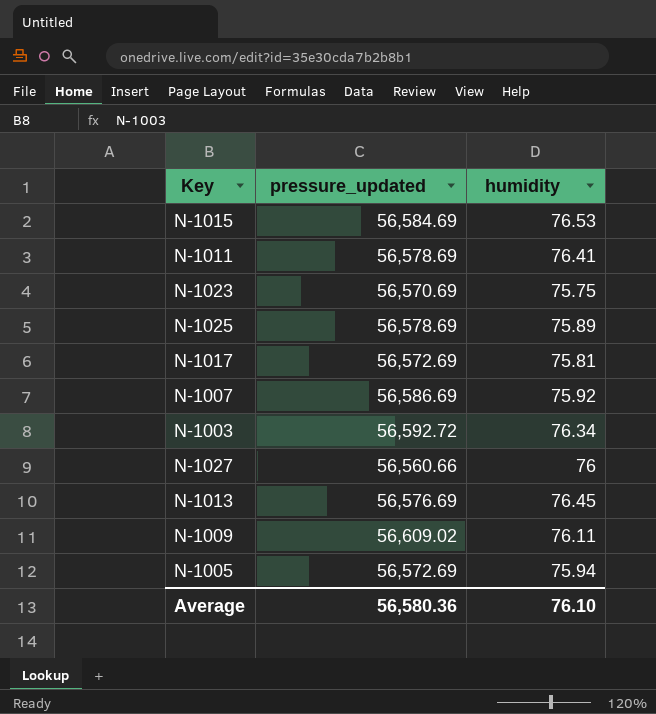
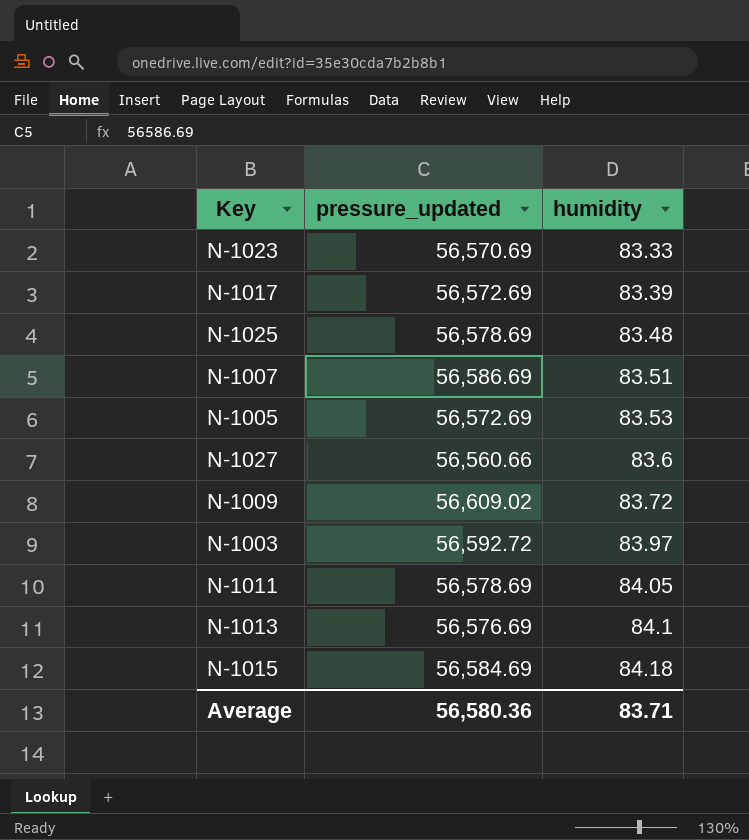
row order: none -> humidity ascending
N-1023 | humidity: 75.75 -> 83.33
N-1017 | humidity: 75.81 -> 83.39
N-1025 | humidity: 75.89 -> 83.48
N-1007 | humidity: 75.92 -> 83.51
N-1005 | humidity: 75.94 -> 83.53
N-1027 | humidity: 76 -> 83.6
N-1009 | humidity: 76.11 -> 83.72
N-1003 | humidity: 76.34 -> 83.97
N-1011 | humidity: 76.41 -> 84.05
N-1013 | humidity: 76.45 -> 84.1
N-1015 | humidity: 76.53 -> 84.18
Average | humidity: 76.10 -> 83.71

